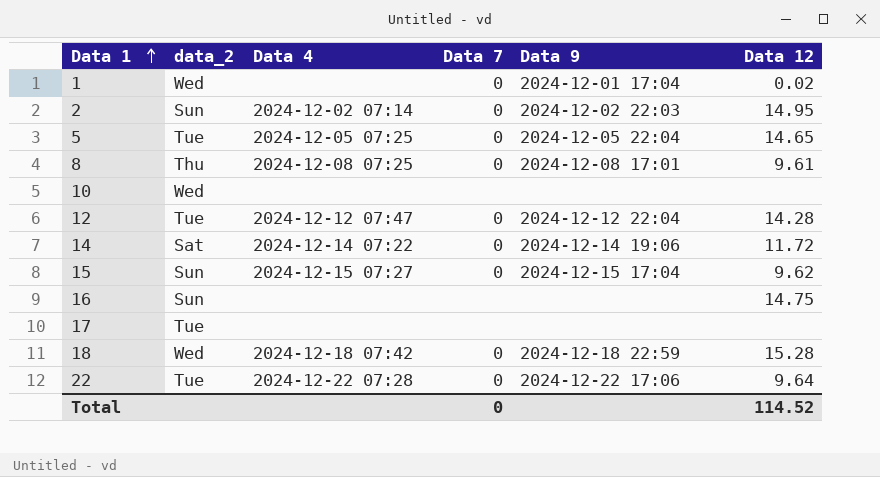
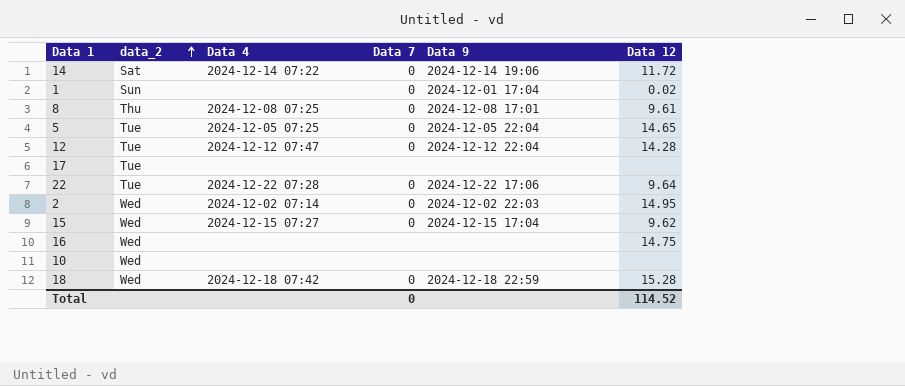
row order: Data 1 ascending -> data_2 ascending
1 | data_2: Wed -> Sun
2 | data_2: Sun -> Wed
15 | data_2: Sun -> Wed
16 | data_2: Sun -> Wed

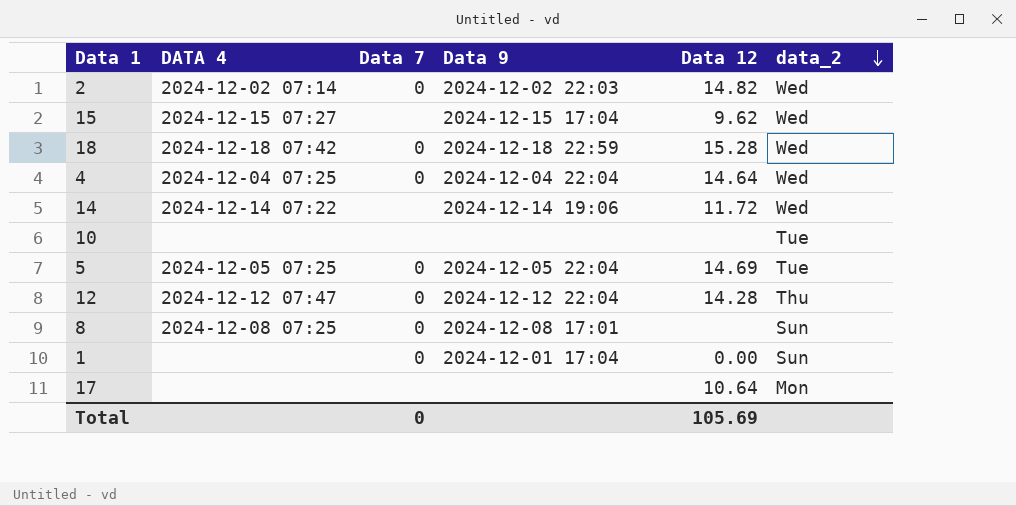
row order: data_2 ascending -> data_2 descending
column name: Data 4 -> DATA 4
column data_2 | position: 2 -> 6
row 22: Tue | 2024-12-22 07:28 | 0 | 2024-12-22 17:06 | 9.64 -> none
row 16: Wed | none | none | none | 14.75 -> none
2 | Data 12: 14.95 -> 14.82
15 | Data 7: 0 -> none
row 4: none -> 2024-12-04 07:25 | 0 | 2024-12-04 22:04 | 14.64 | Wed
14 | Data 7: 0 -> none
14 | data_2: Sat -> Wed
10 | data_2: Wed -> Tue
5 | Data 12: 14.65 -> 14.69
12 | data_2: Tue -> Thu
8 | Data 12: 9.61 -> none
8 | data_2: Thu -> Sun
1 | Data 12: 0.02 -> 0.00
17 | Data 12: none -> 10.64
17 | data_2: Tue -> Mon
Total | Data 12: 114.52 -> 105.69

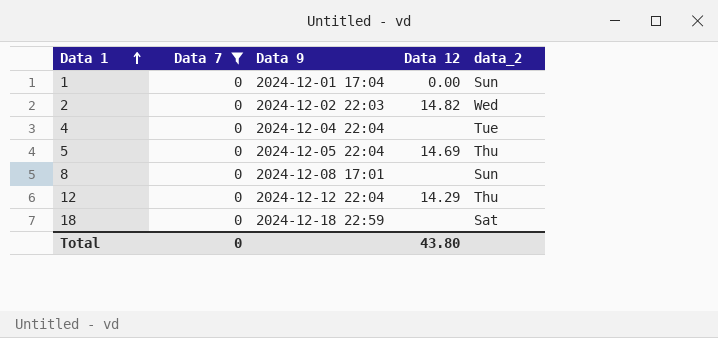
filter: none -> Data 7 = 0
row order: data_2 descending -> Data 1 ascending
column DATA 4 | position: 2 -> none
4 | Data 12: 14.64 -> none
4 | data_2: Wed -> Tue
5 | data_2: Tue -> Thu
12 | Data 12: 14.28 -> 14.29
18 | Data 12: 15.28 -> none
18 | data_2: Wed -> Sat
Total | Data 12: 105.69 -> 43.80

